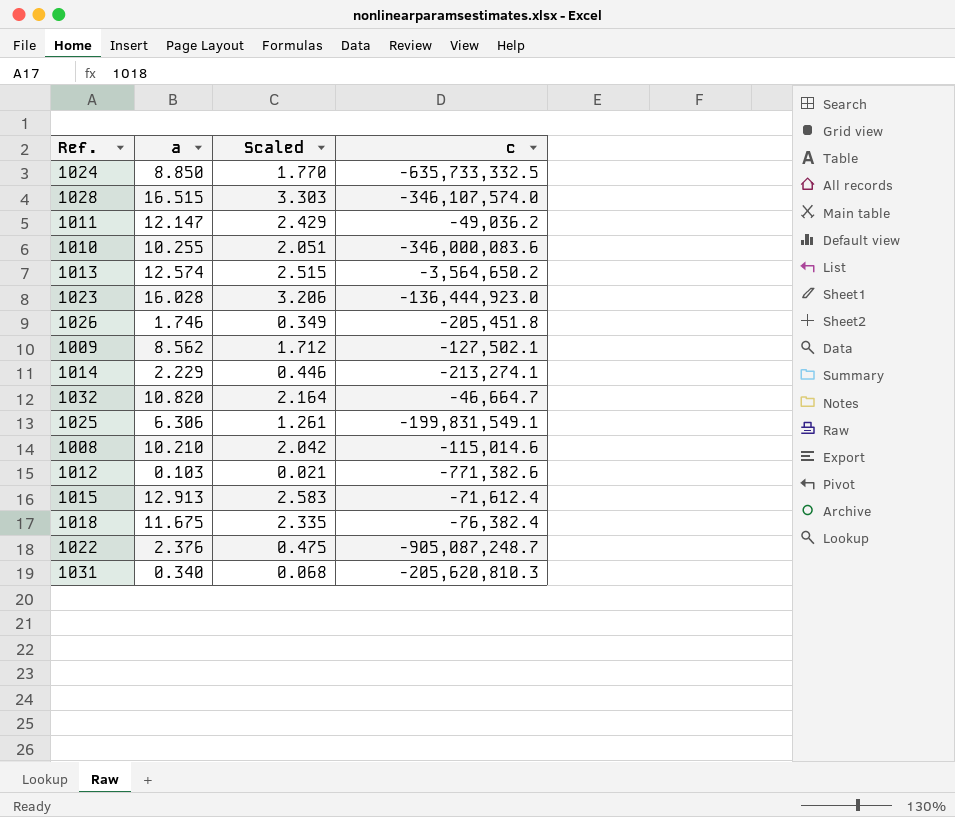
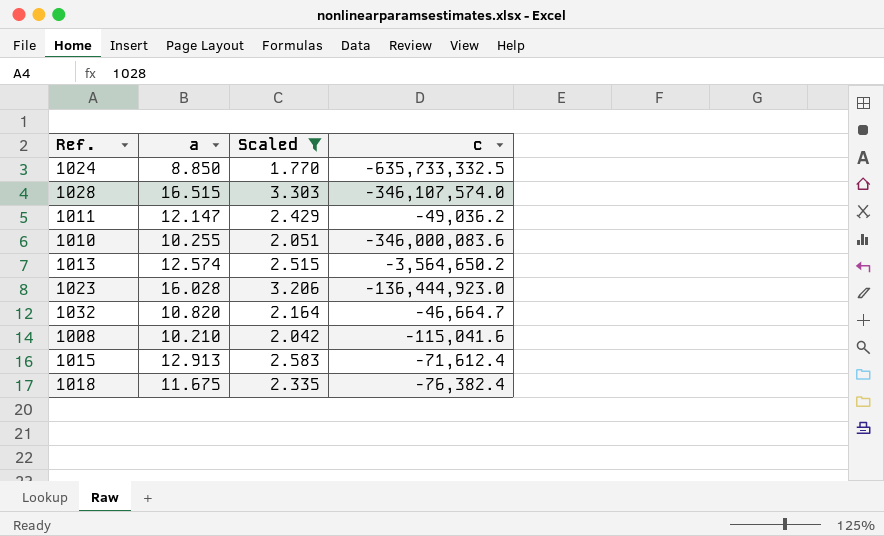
filter: none -> Scaled >= 1.770
1008 | c: -115,014.6 -> -115,041.6

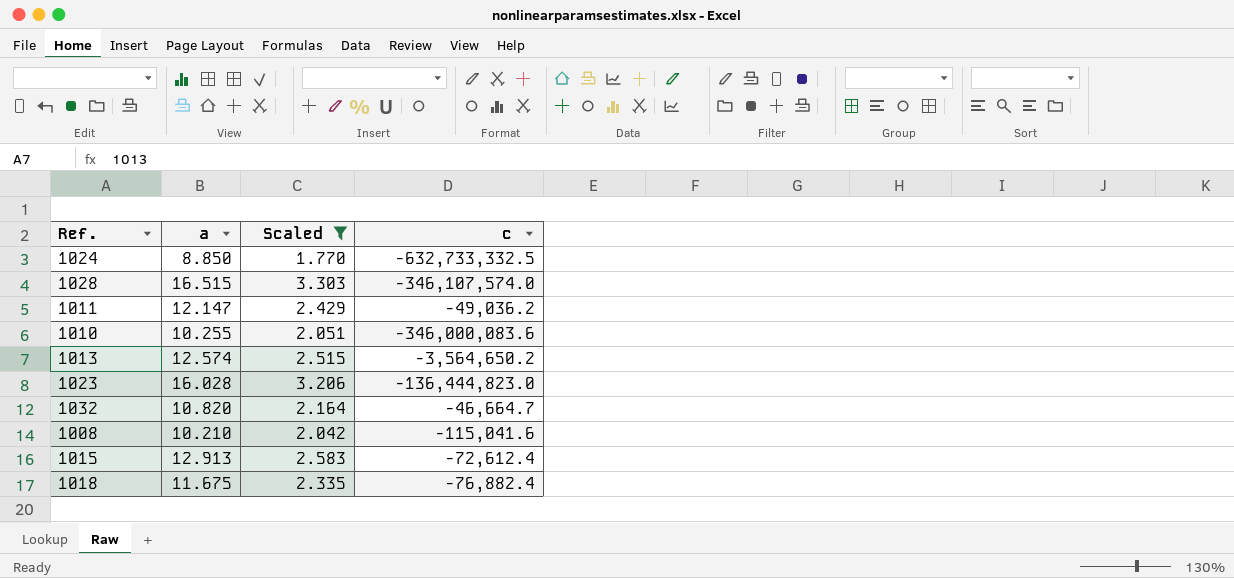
1024 | c: -635,733,332.5 -> -632,733,332.5
1023 | c: -136,444,923.0 -> -136,444,823.0
1015 | c: -71,612.4 -> -72,612.4
1018 | c: -76,382.4 -> -76,882.4

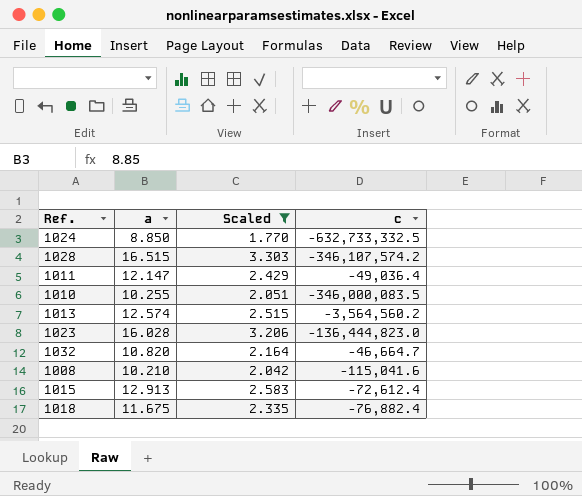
1028 | c: -346,107,574.0 -> -346,107,574.2
1011 | c: -49,036.2 -> -49,036.4
1010 | c: -346,000,083.6 -> -346,000,083.5
1013 | c: -3,564,650.2 -> -3,564,560.2

